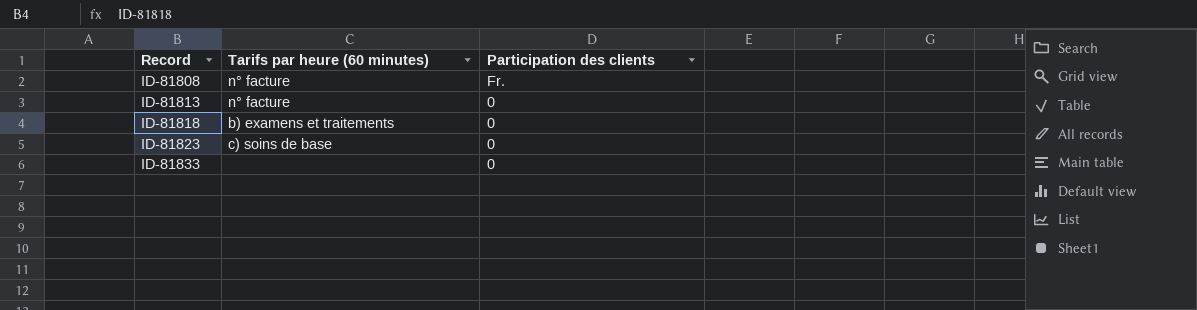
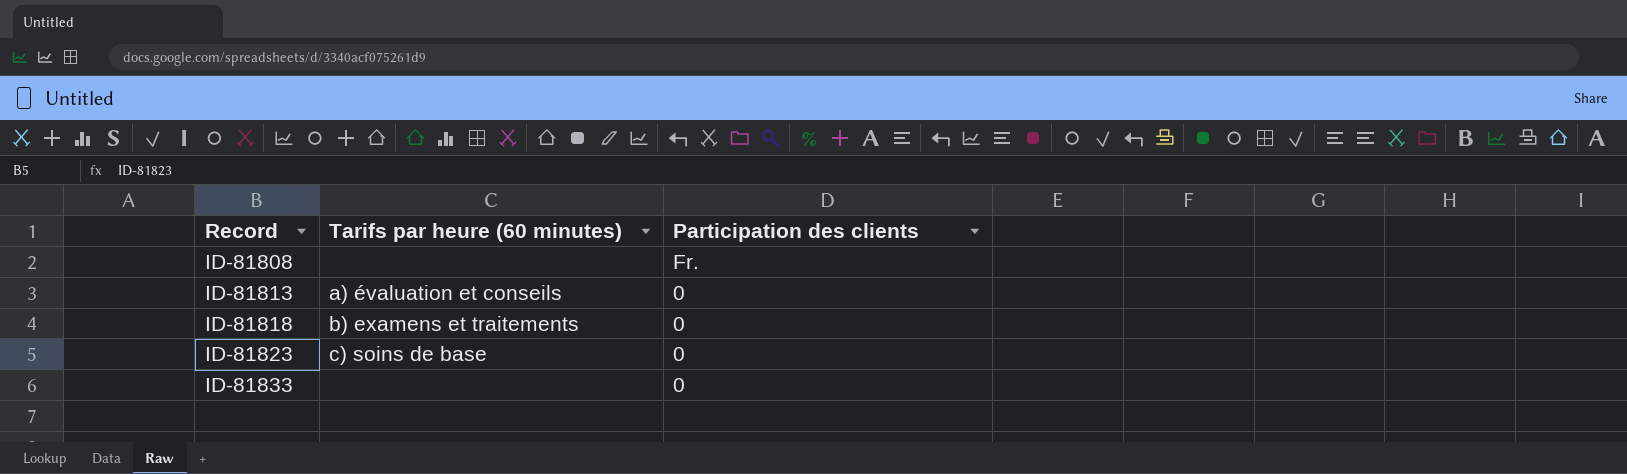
ID-81808 | Tarifs par heure (60 minutes): n° facture -> none
ID-81813 | Tarifs par heure (60 minutes): n° facture -> a) évaluation et conseils

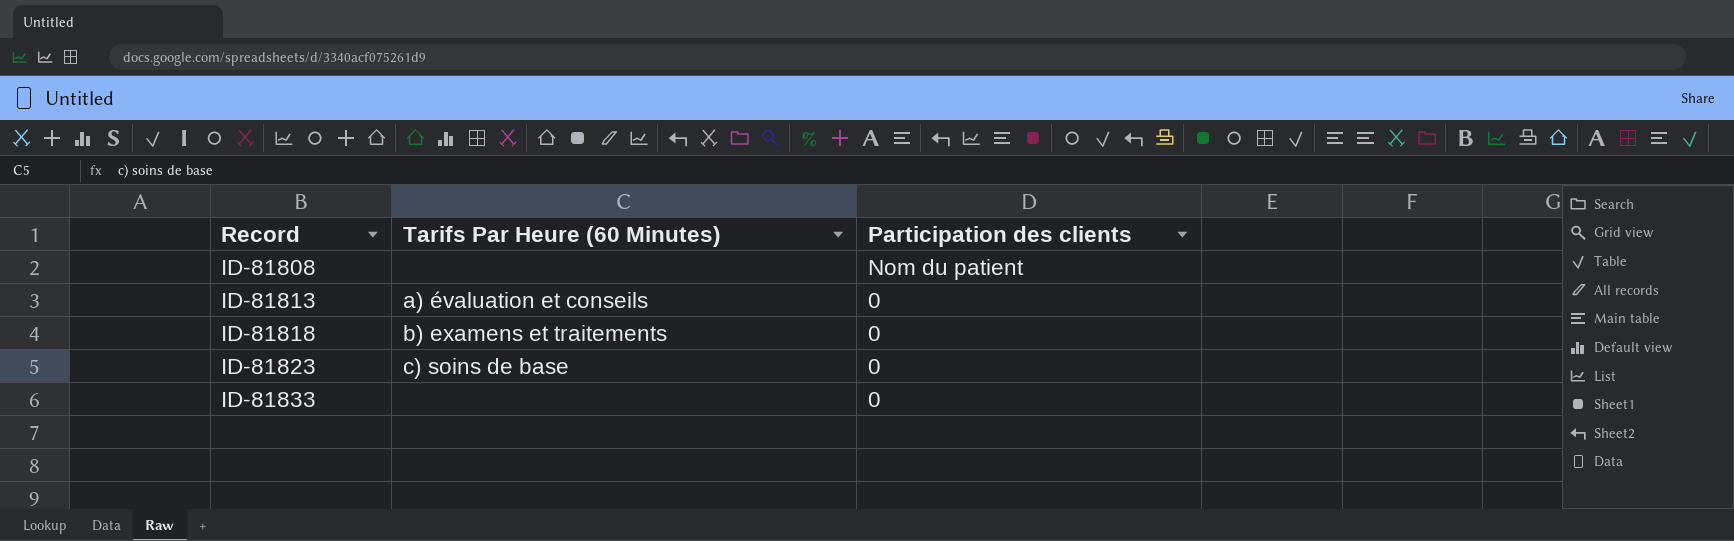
column name: Tarifs par heure (60 minutes) -> Tarifs Par Heure (60 Minutes)
ID-81808 | Participation des clients: Fr. -> Nom du patient

